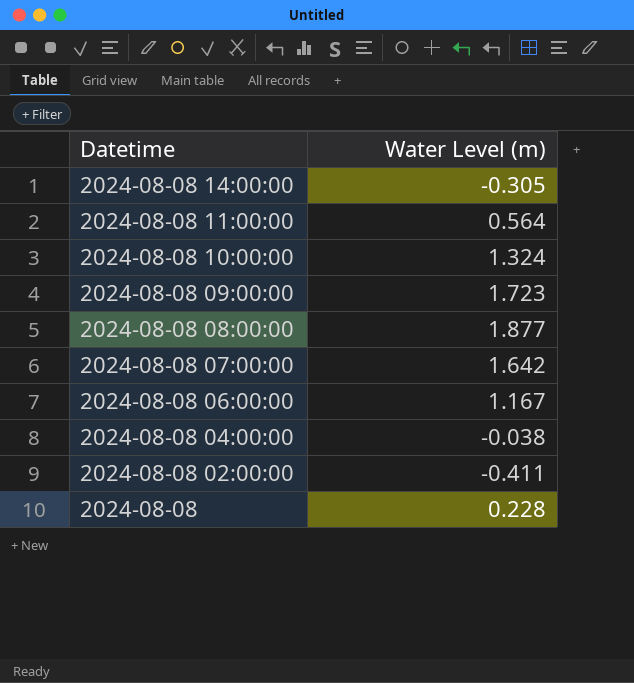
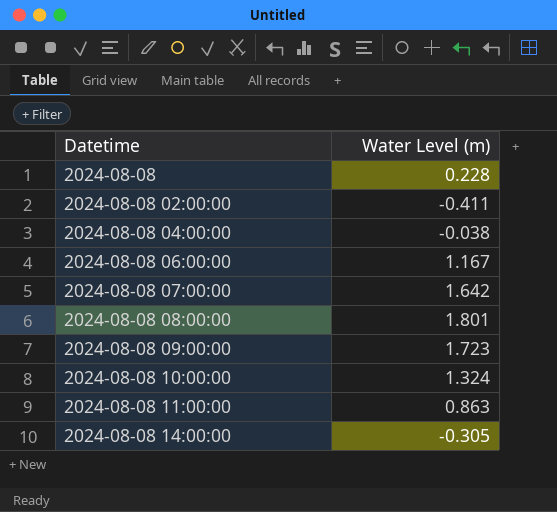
row order: Datetime descending -> Datetime ascending
2024-08-08 08:00:00 | Water Level (m): 1.877 -> 1.801
2024-08-08 11:00:00 | Water Level (m): 0.564 -> 0.863

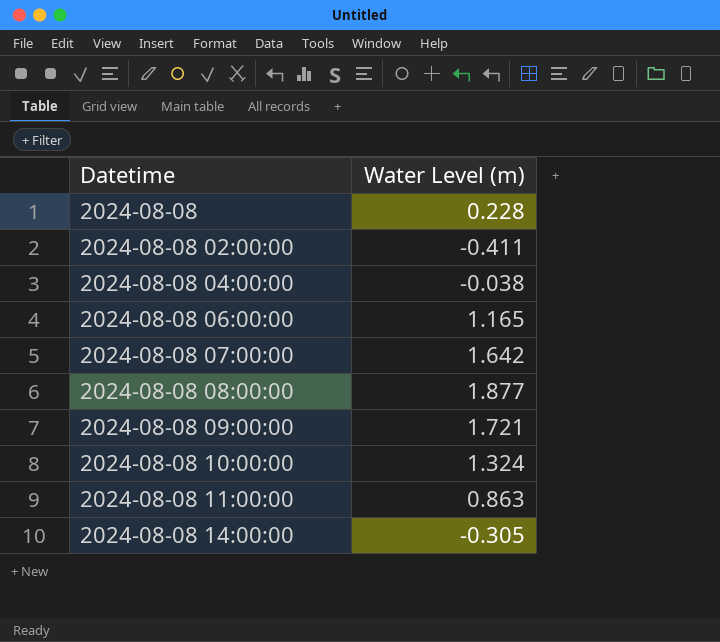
2024-08-08 06:00:00 | Water Level (m): 1.167 -> 1.165
2024-08-08 08:00:00 | Water Level (m): 1.801 -> 1.877
2024-08-08 09:00:00 | Water Level (m): 1.723 -> 1.721

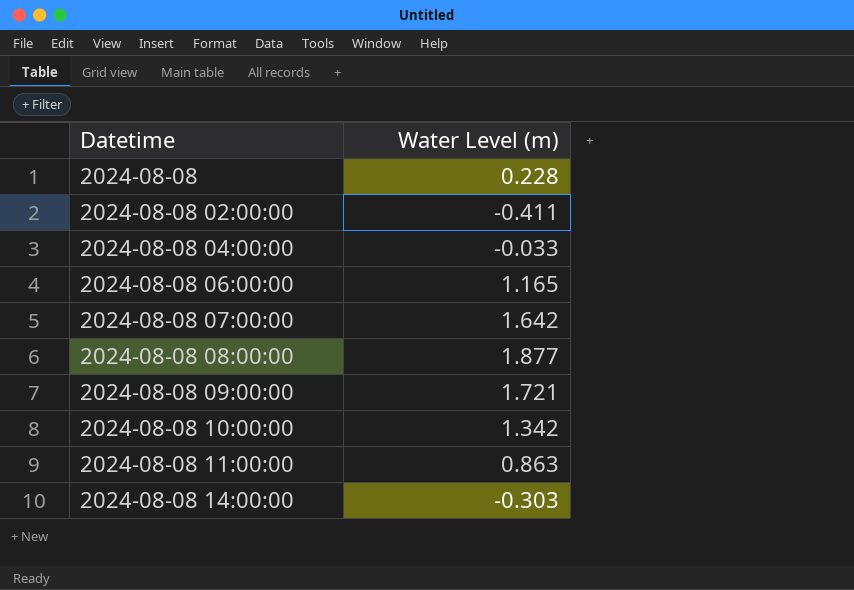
2024-08-08 04:00:00 | Water Level (m): -0.038 -> -0.033
2024-08-08 10:00:00 | Water Level (m): 1.324 -> 1.342
2024-08-08 14:00:00 | Water Level (m): -0.305 -> -0.303

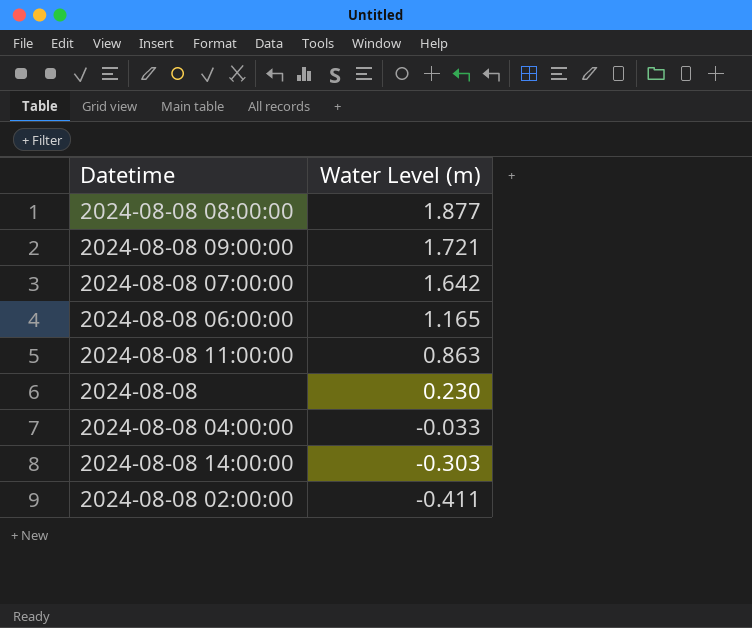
row order: Datetime ascending -> Water Level (m) descending
row 2024-08-08 10:00:00: 1.342 -> none
2024-08-08 | Water Level (m): 0.228 -> 0.230

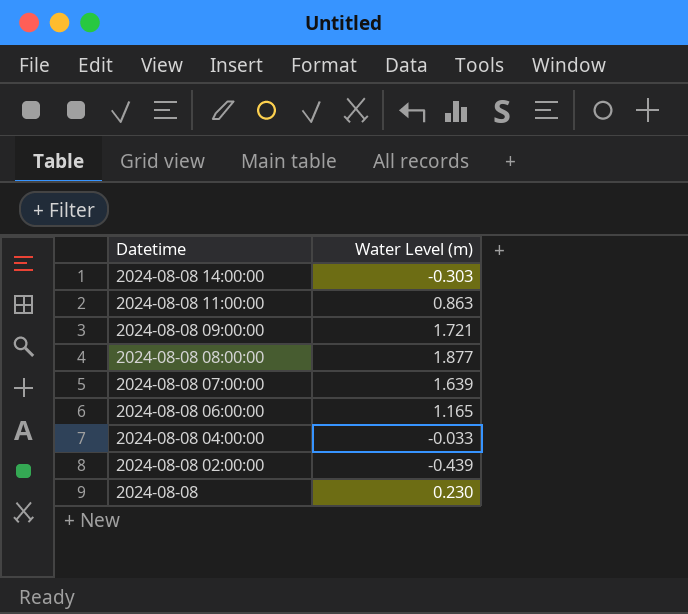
row order: Water Level (m) descending -> Datetime descending
2024-08-08 07:00:00 | Water Level (m): 1.642 -> 1.639
2024-08-08 02:00:00 | Water Level (m): -0.411 -> -0.439

